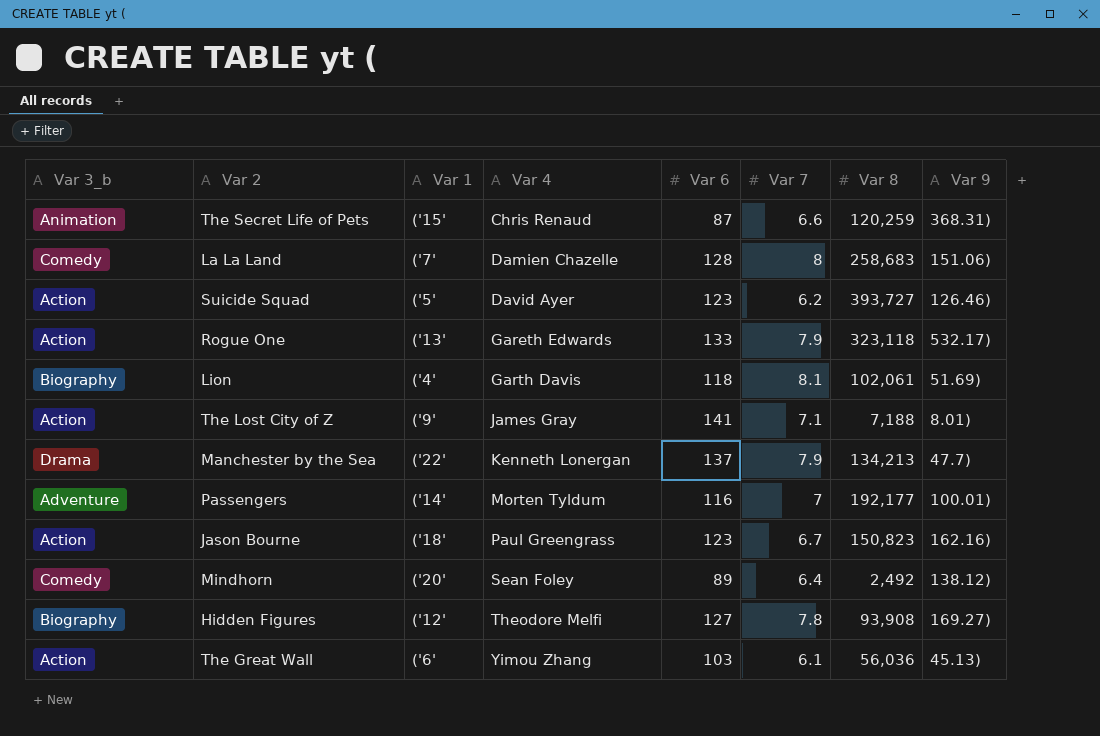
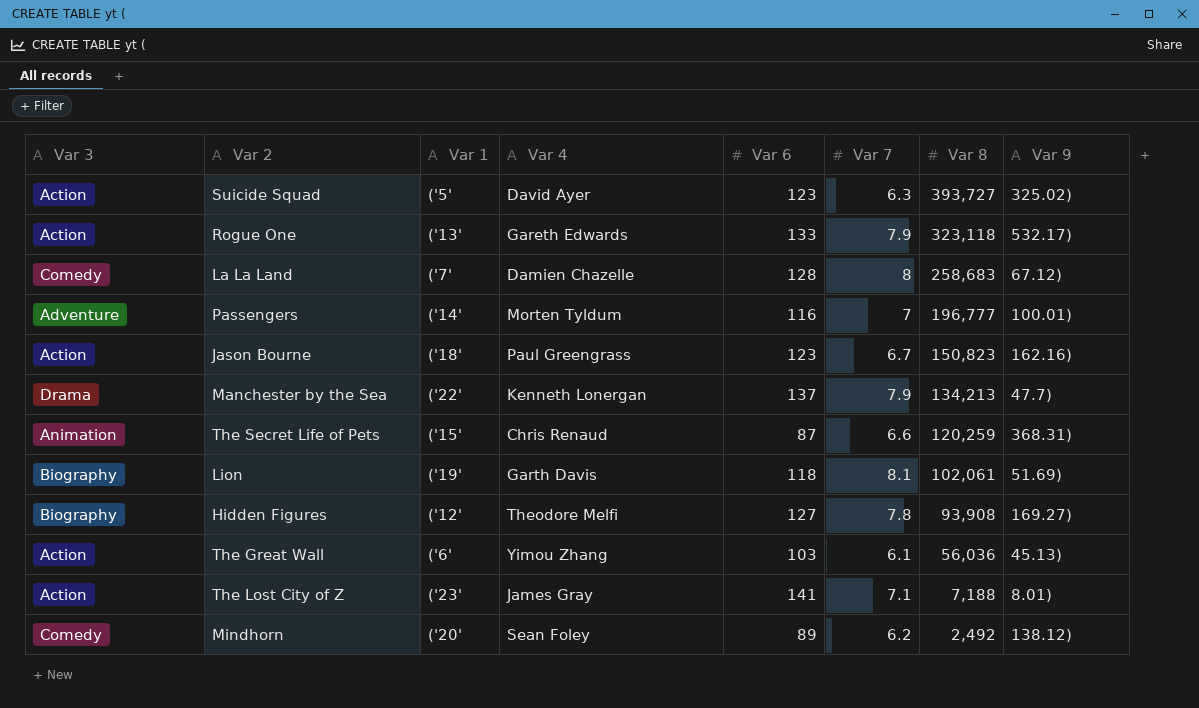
row order: Var 4 ascending -> Var 8 descending
column name: Var 3_b -> Var 3
Suicide Squad | Var 7: 6.2 -> 6.3
Suicide Squad | Var 9: 126.46) -> 325.02)
La La Land | Var 9: 151.06) -> 67.12)
Passengers | Var 8: 192,177 -> 196,777
Lion | Var 1: ('4' -> ('19'
The Lost City of Z | Var 1: ('9' -> ('23'
Mindhorn | Var 7: 6.4 -> 6.2

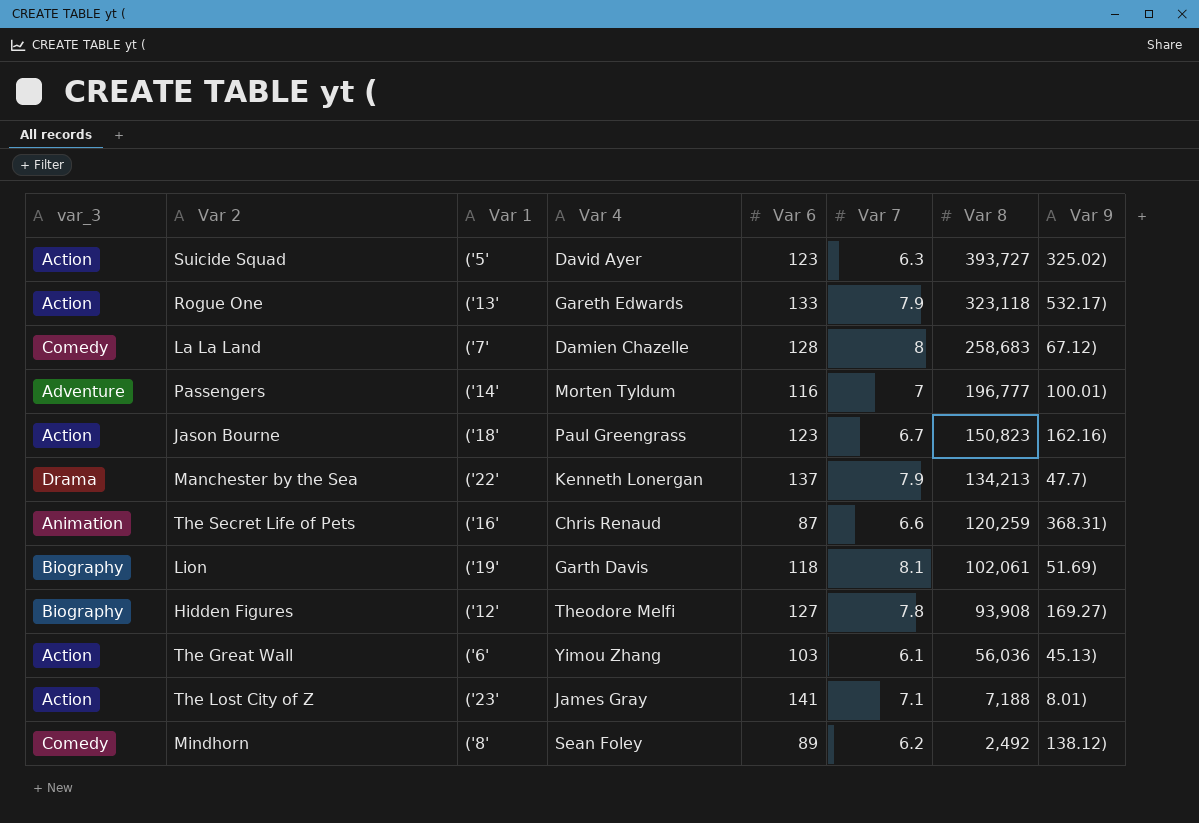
column name: Var 3 -> var_3
The Secret Life of Pets | Var 1: ('15' -> ('16'
Mindhorn | Var 1: ('20' -> ('8'

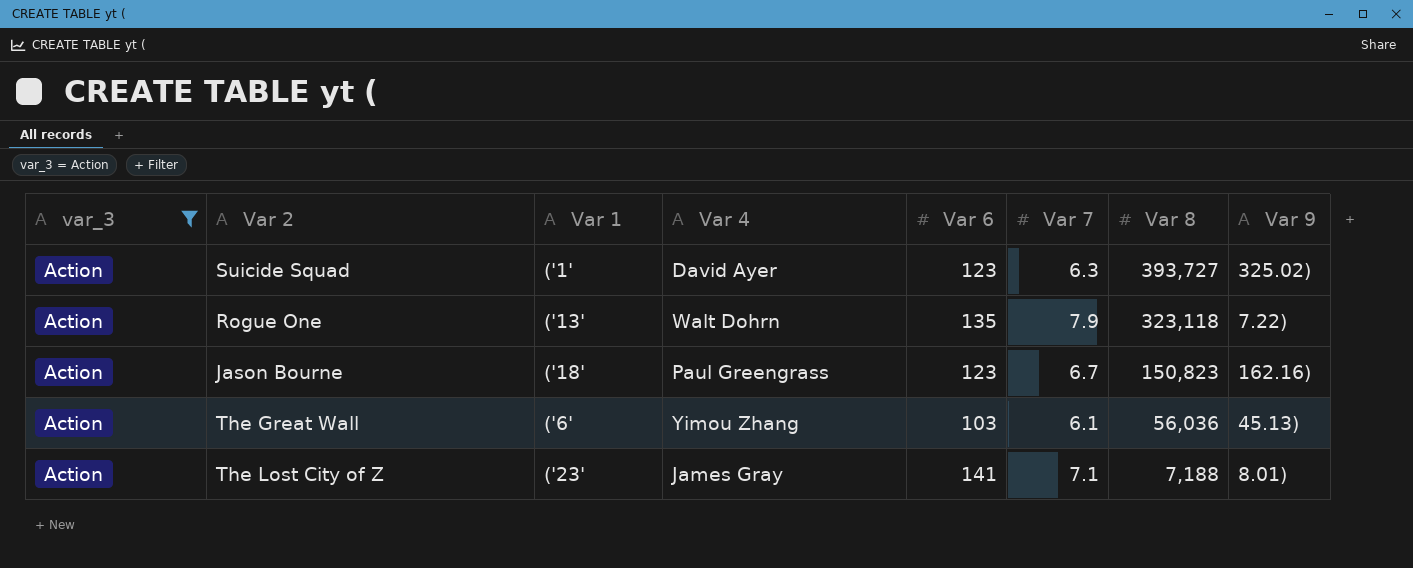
filter: none -> var_3 = Action
Suicide Squad | Var 1: ('5' -> ('1'
Rogue One | Var 4: Gareth Edwards -> Walt Dohrn
Rogue One | Var 6: 133 -> 135
Rogue One | Var 9: 532.17) -> 7.22)

